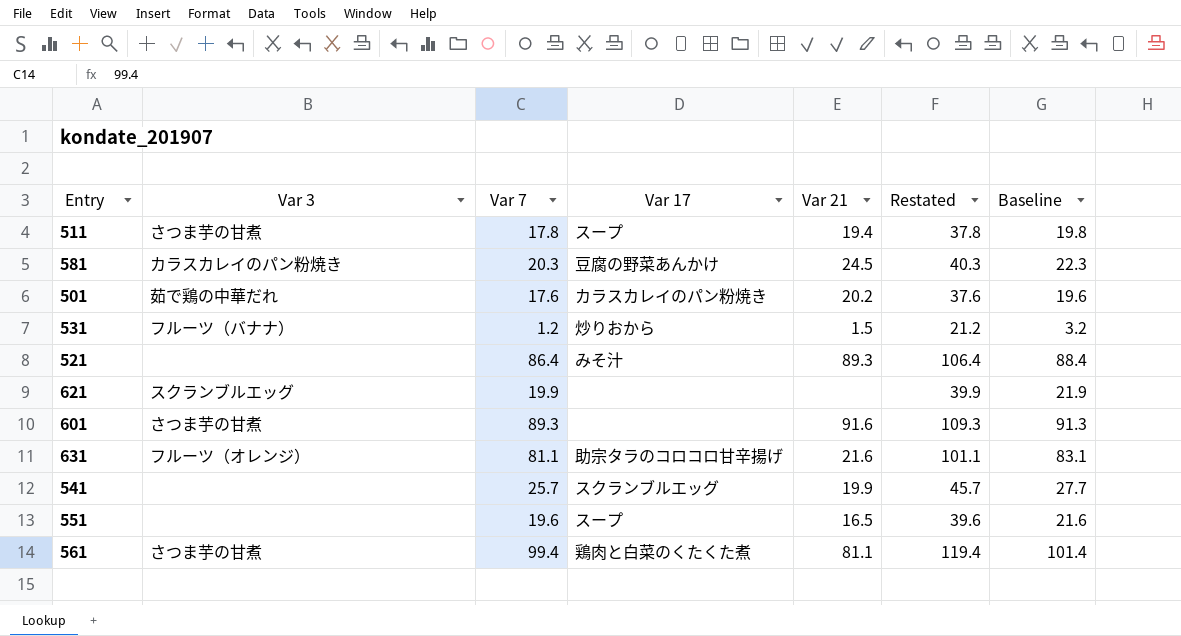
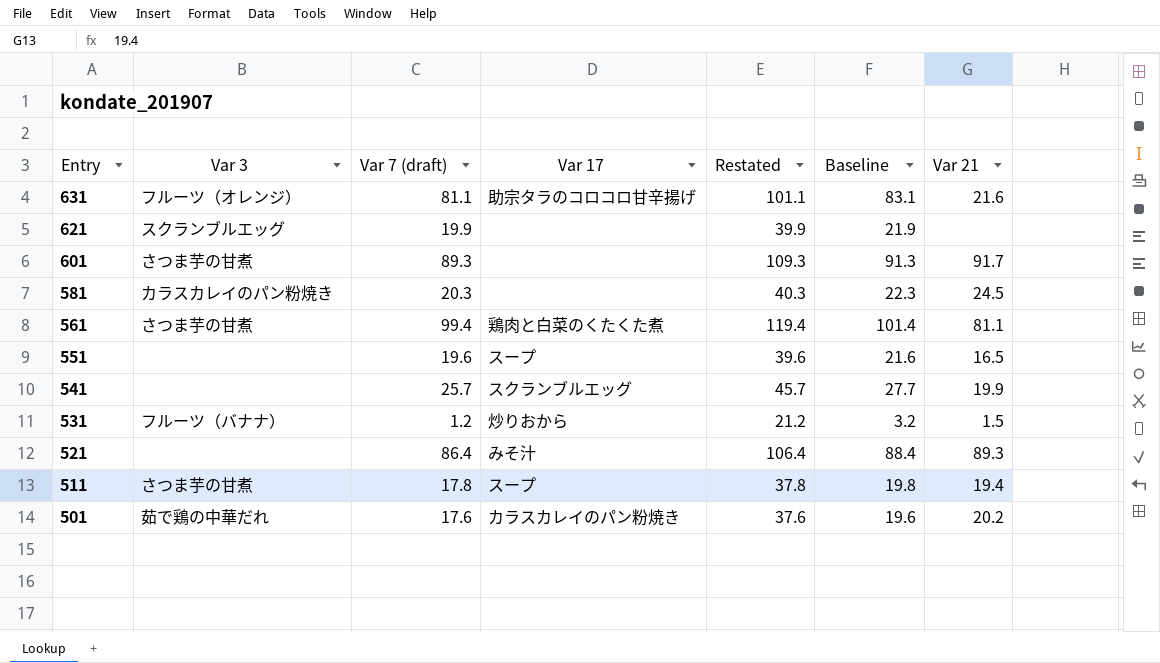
row order: none -> Entry descending
column name: Var 7 -> Var 7 (draft)
column Var 21 | position: 5 -> 7
601 | Var 21: 91.6 -> 91.7
581 | Var 17: 豆腐の野菜あんかけ -> none

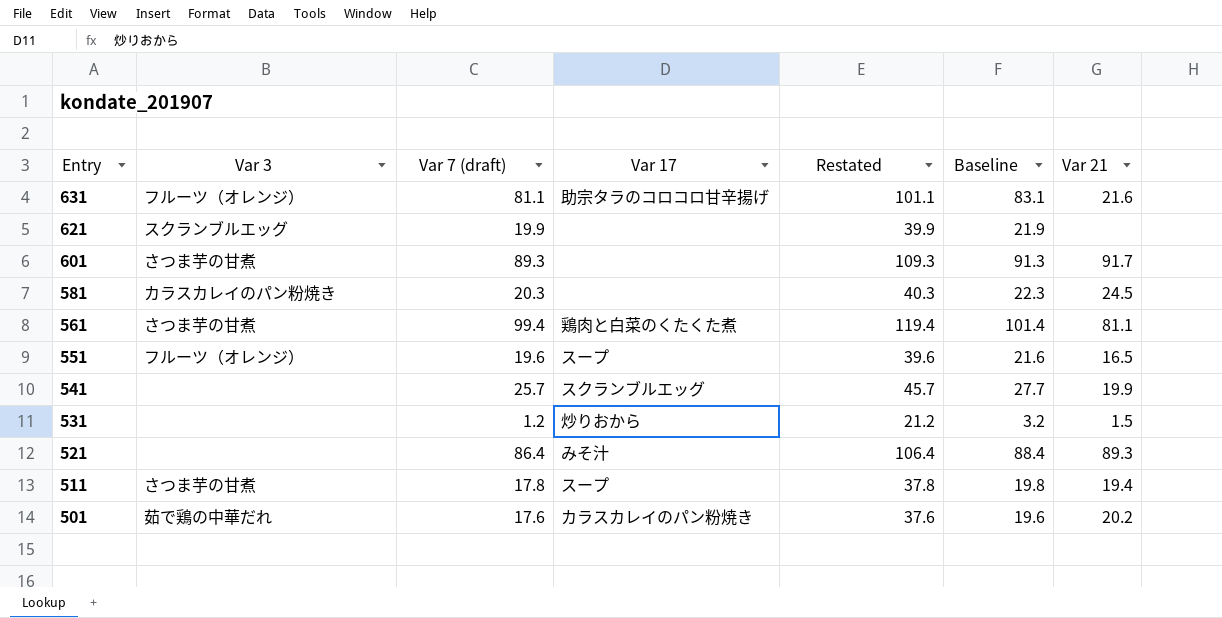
551 | Var 3: none -> フルーツ（オレンジ）
531 | Var 3: フルーツ（バナナ） -> none

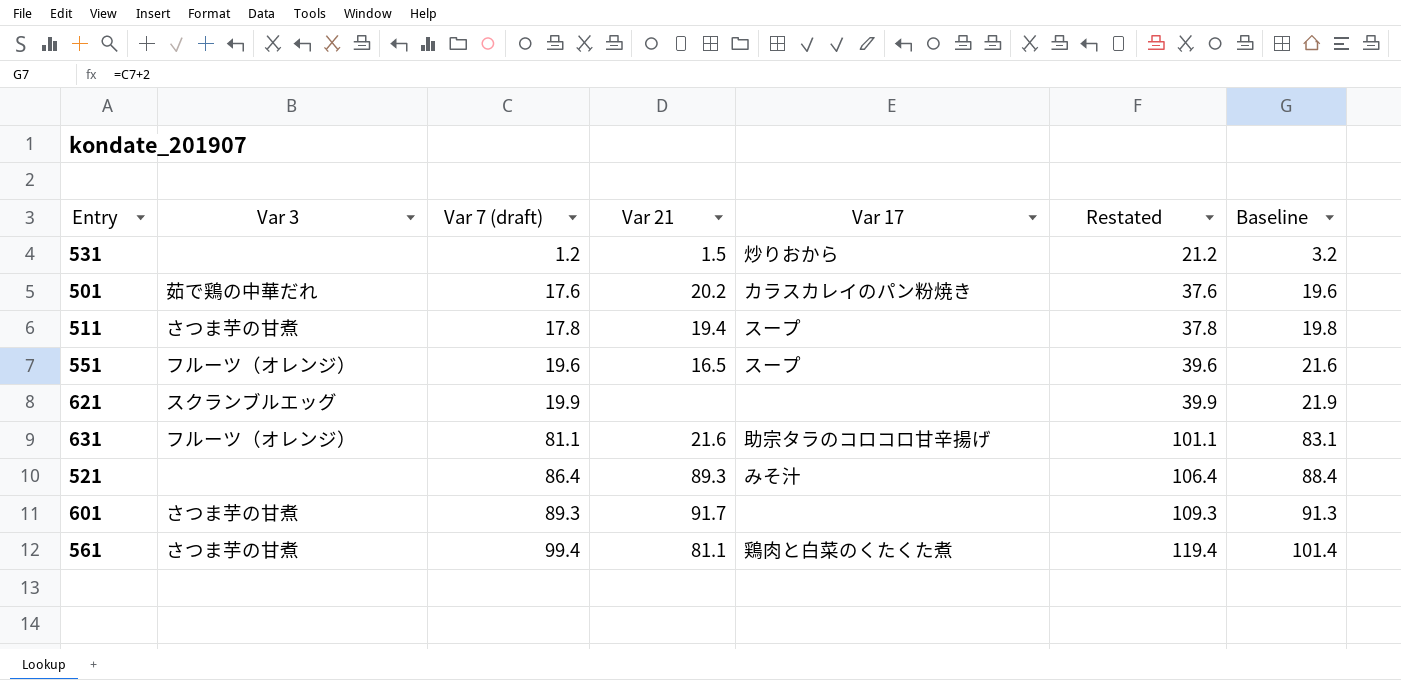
row order: Entry descending -> Var 7 (draft) ascending
column Var 21 | position: 7 -> 4
row 581: カラスカレイのパン粉焼き | 20.3 | none | 40.3 | 22.3 | 24.5 -> none
row 541: none | 25.7 | スクランブルエッグ | 45.7 | 27.7 | 19.9 -> none

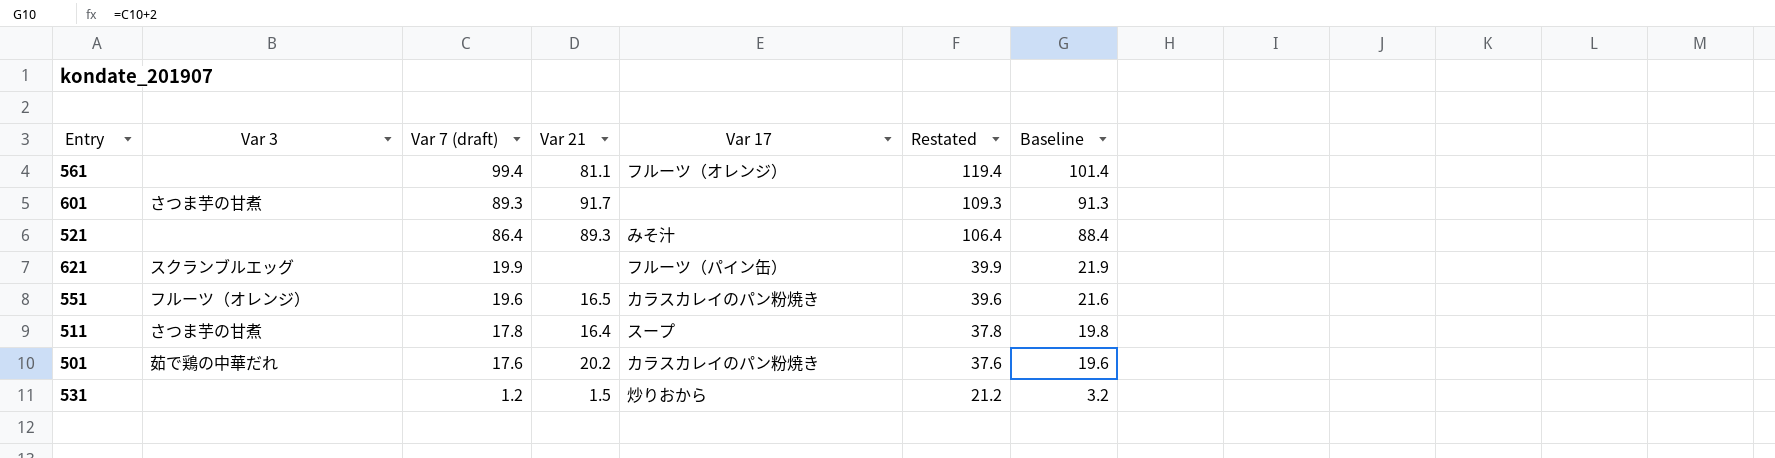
row order: Var 7 (draft) ascending -> Var 7 (draft) descending
row 631: フルーツ（オレンジ） | 81.1 | 21.6 | 助宗タラのコロコロ甘辛揚げ | 101.1 | 83.1 -> none
561 | Var 3: さつま芋の甘煮 -> none
561 | Var 17: 鶏肉と白菜のくたくた煮 -> フルーツ（オレンジ）
621 | Var 17: none -> フルーツ（パイン缶）
551 | Var 17: スープ -> カラスカレイのパン粉焼き
511 | Var 21: 19.4 -> 16.4

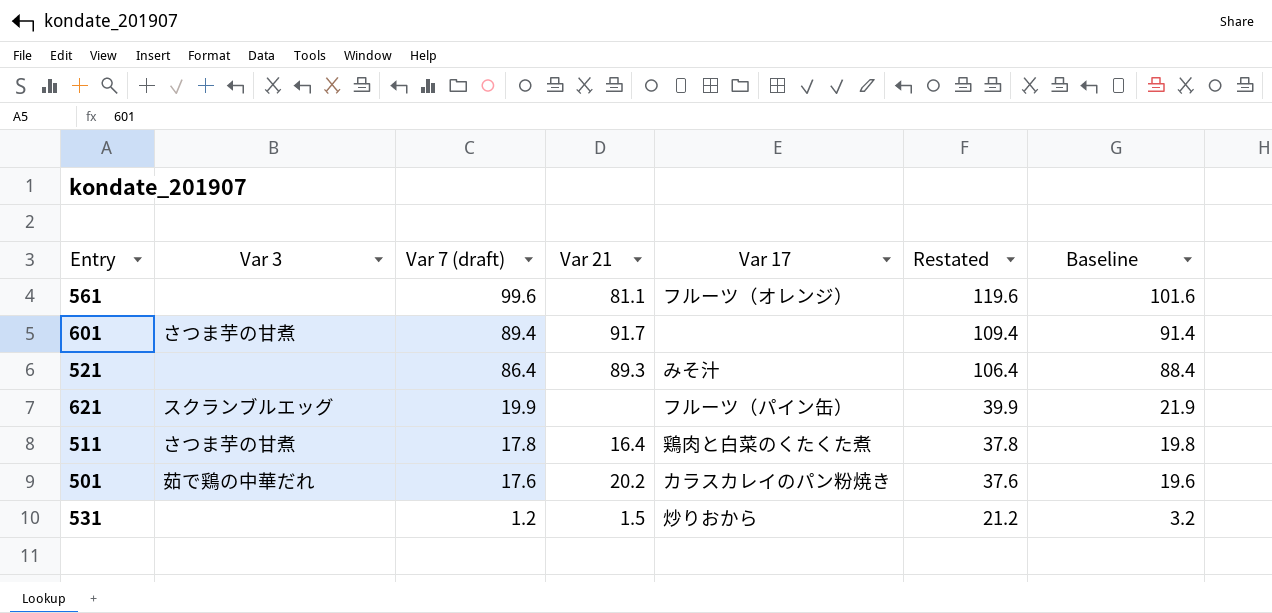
row 551: フルーツ（オレンジ） | 19.6 | 16.5 | カラスカレイのパン粉焼き | 39.6 | 21.6 -> none
561 | Var 7 (draft): 99.4 -> 99.6
561 | Restated: 119.4 -> 119.6
561 | Baseline: 101.4 -> 101.6
601 | Var 7 (draft): 89.3 -> 89.4
601 | Restated: 109.3 -> 109.4
601 | Baseline: 91.3 -> 91.4
511 | Var 17: スープ -> 鶏肉と白菜のくたくた煮

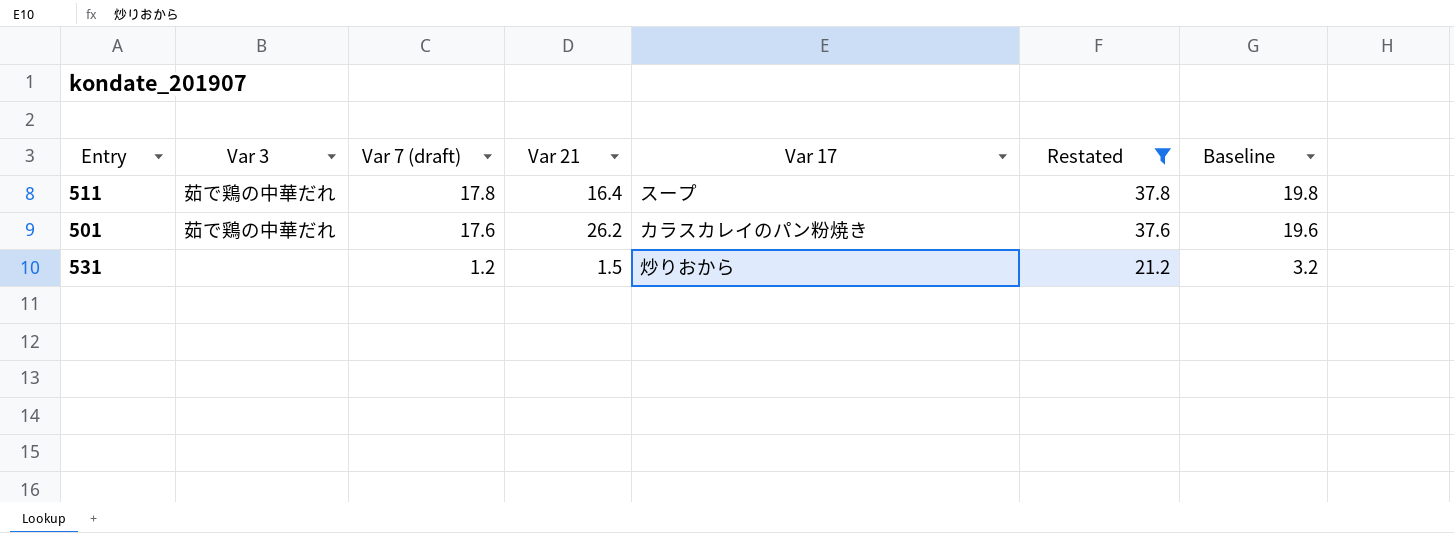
filter: none -> Restated <= 37.8
511 | Var 3: さつま芋の甘煮 -> 茹で鶏の中華だれ
511 | Var 17: 鶏肉と白菜のくたくた煮 -> スープ
501 | Var 21: 20.2 -> 26.2

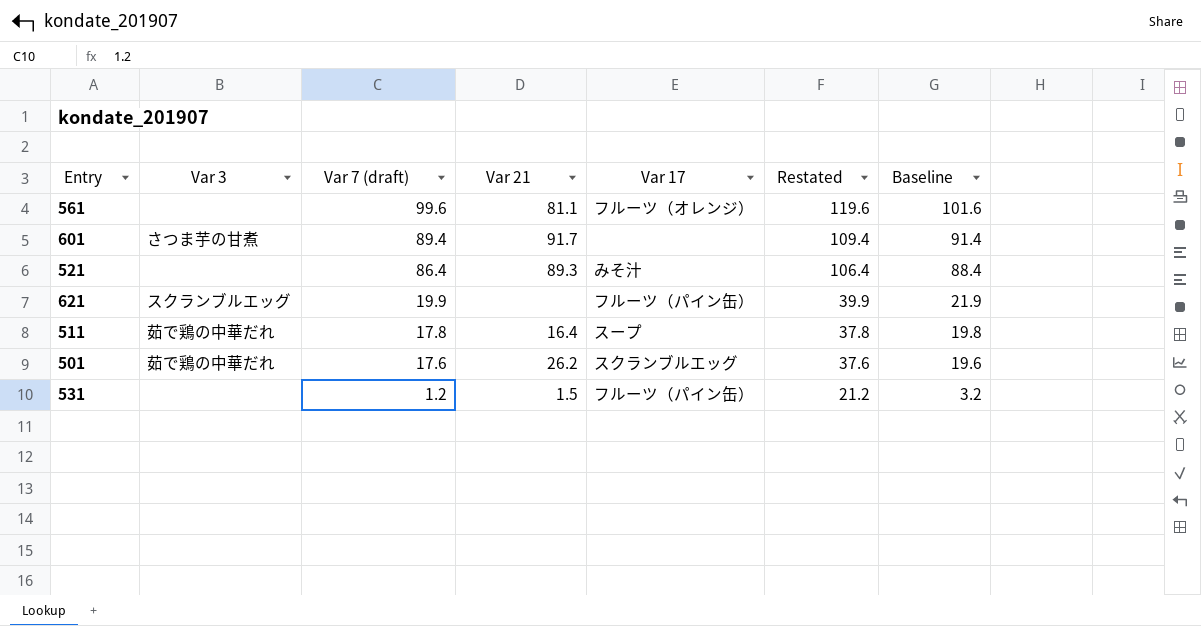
filter: Restated <= 37.8 -> none
501 | Var 17: カラスカレイのパン粉焼き -> スクランブルエッグ
531 | Var 17: 炒りおから -> フルーツ（パイン缶）

